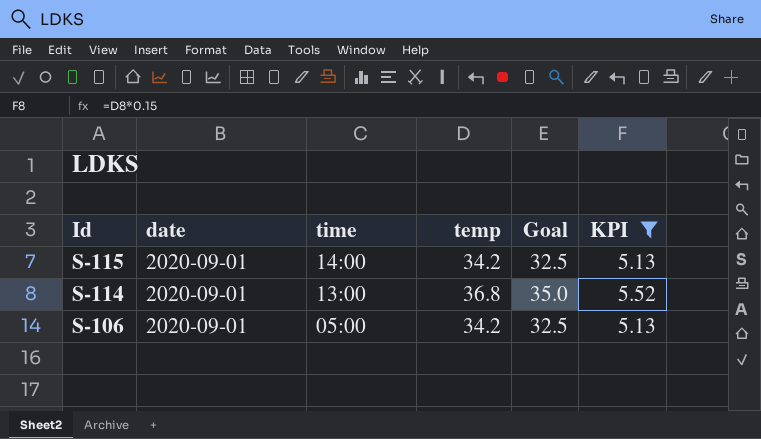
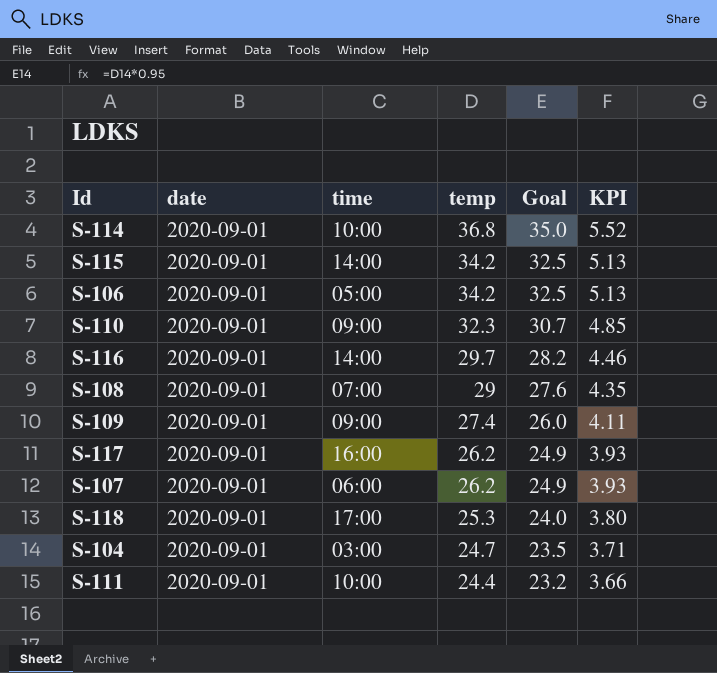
filter: KPI >= 5.13 -> none
row order: Id descending -> temp descending
S-114 | time: 13:00 -> 10:00

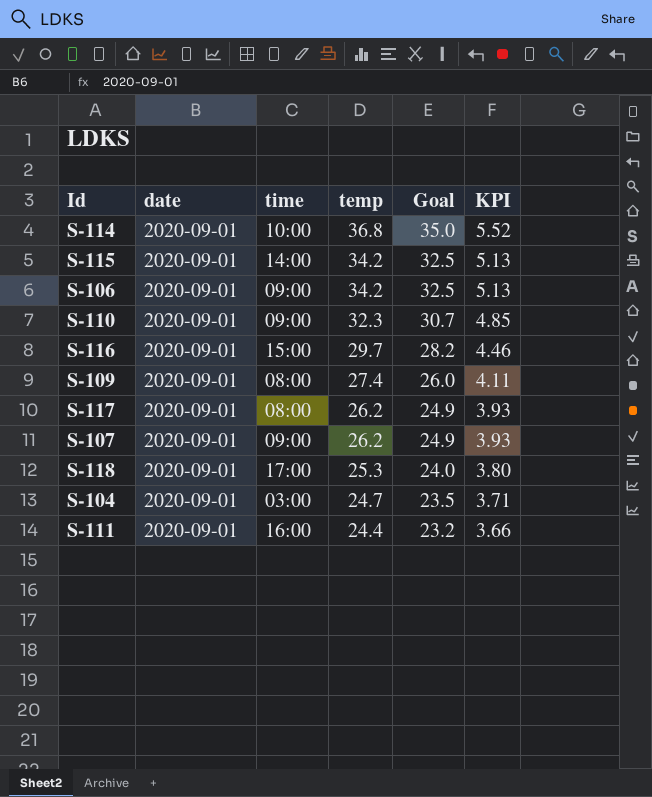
row S-108: 2020-09-01 | 07:00 | 29 | 27.6 | 4.35 -> none
S-106 | time: 05:00 -> 09:00
S-116 | time: 14:00 -> 15:00
S-109 | time: 09:00 -> 08:00
S-117 | time: 16:00 -> 08:00
S-107 | time: 06:00 -> 09:00
S-111 | time: 10:00 -> 16:00

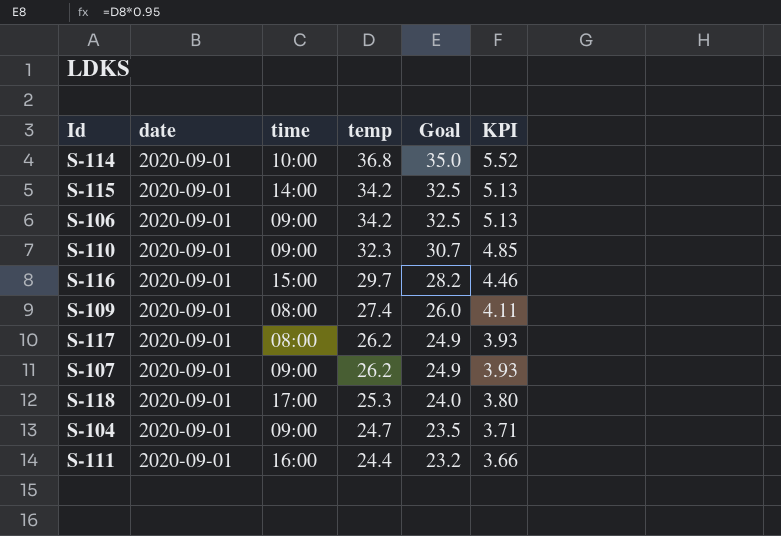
S-104 | time: 03:00 -> 09:00

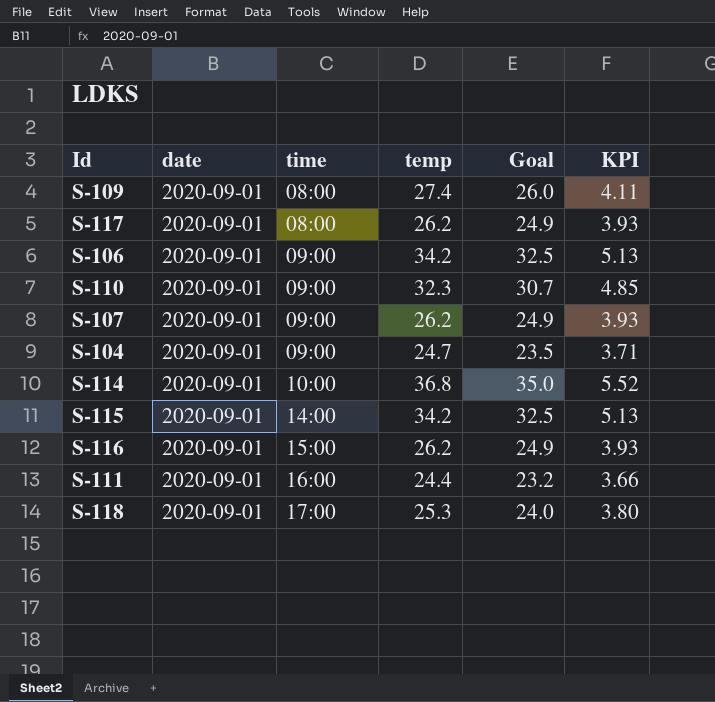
row order: temp descending -> time ascending
S-116 | temp: 29.7 -> 26.2
S-116 | Goal: 28.2 -> 24.9
S-116 | KPI: 4.46 -> 3.93

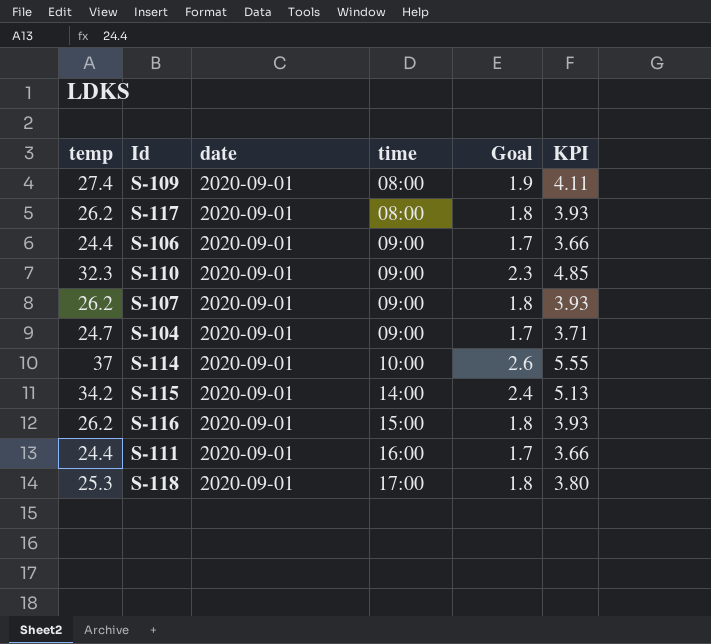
column temp | position: 4 -> 1
column Goal | formula: [temp] * 0.95 -> [temp] * 0.07
S-106 | temp: 34.2 -> 24.4
S-106 | KPI: 5.13 -> 3.66
S-114 | temp: 36.8 -> 37
S-114 | KPI: 5.52 -> 5.55

